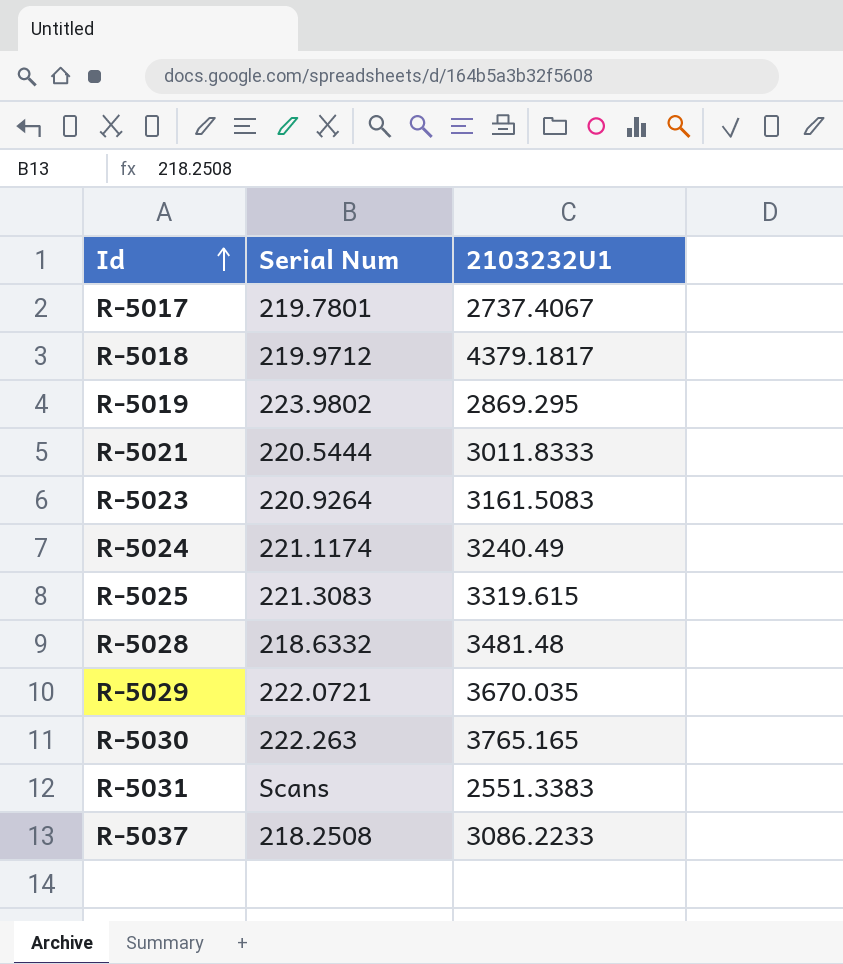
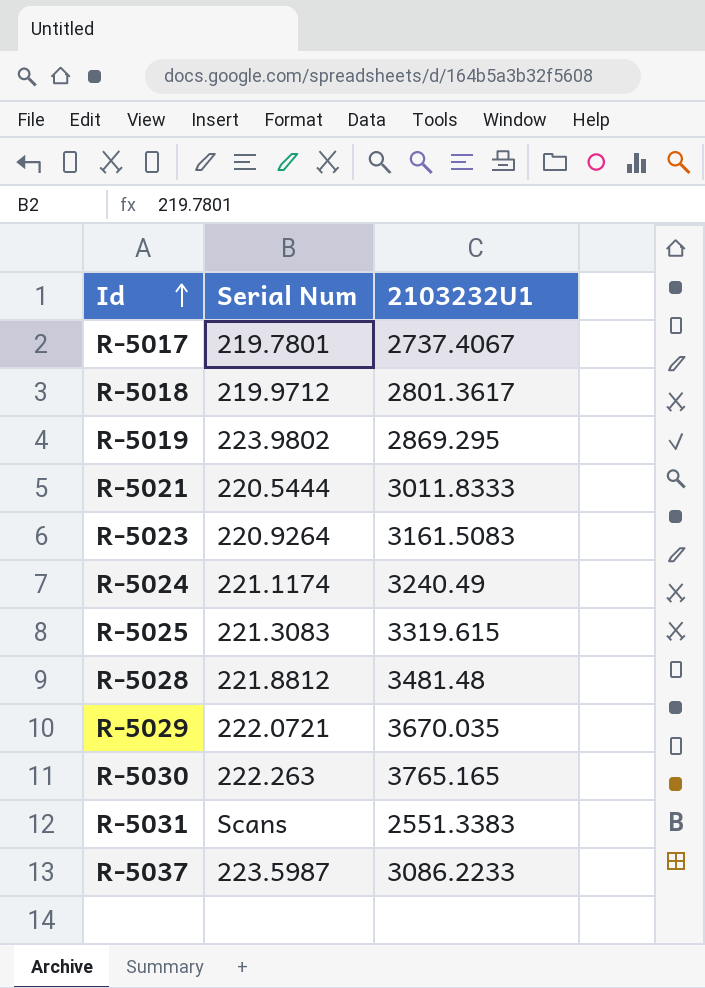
R-5018 | 2103232U1: 4379.1817 -> 2801.3617
R-5028 | Serial Num: 218.6332 -> 221.8812
R-5037 | Serial Num: 218.2508 -> 223.5987

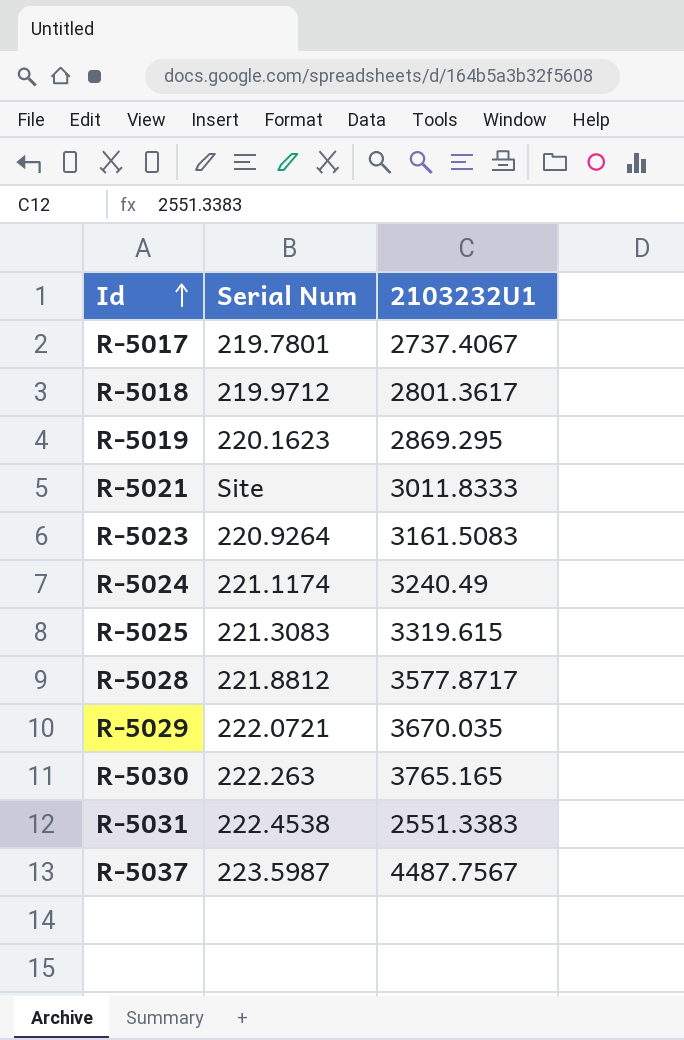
R-5019 | Serial Num: 223.9802 -> 220.1623
R-5021 | Serial Num: 220.5444 -> Site
R-5028 | 2103232U1: 3481.48 -> 3577.8717
R-5031 | Serial Num: Scans -> 222.4538
R-5037 | 2103232U1: 3086.2233 -> 4487.7567

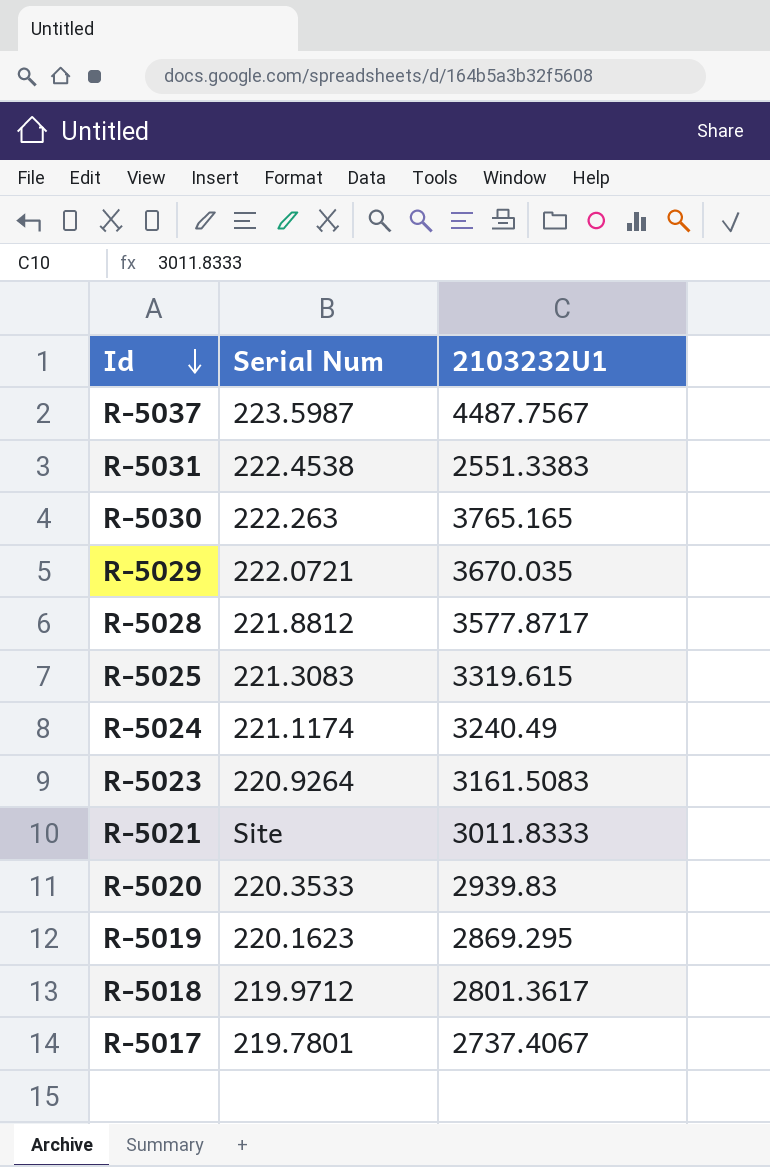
row order: Id ascending -> Id descending
row R-5020: none -> 220.3533 | 2939.83

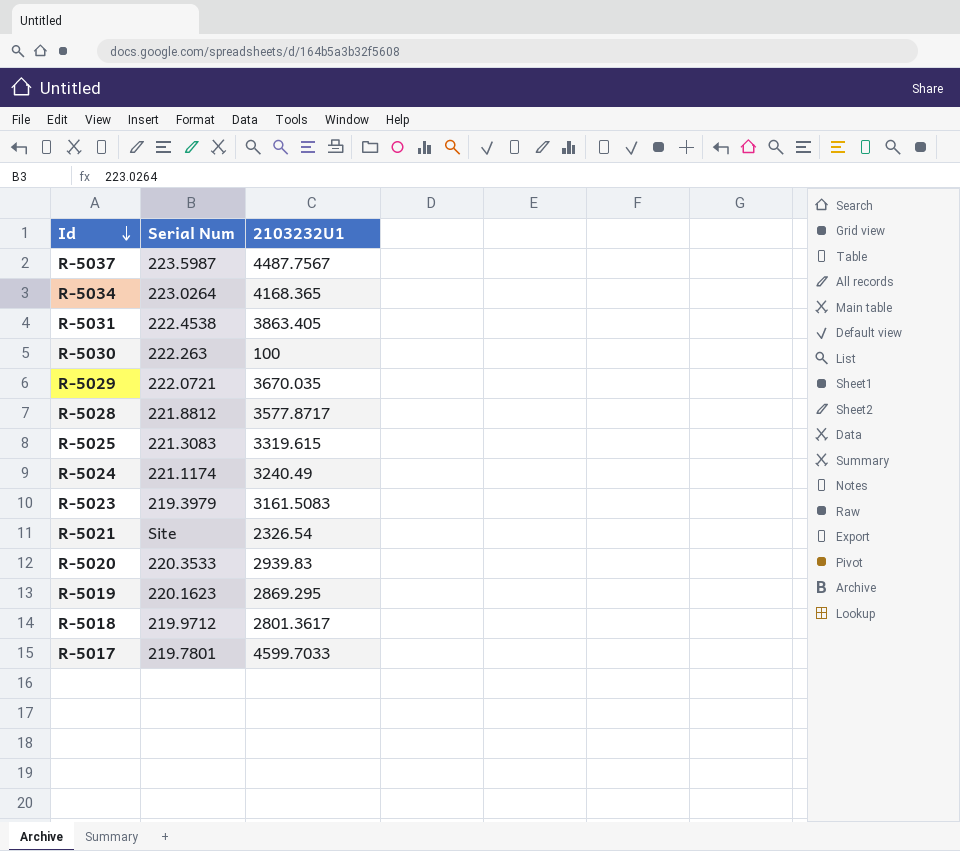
row R-5034: none -> 223.0264 | 4168.365
R-5031 | 2103232U1: 2551.3383 -> 3863.405
R-5030 | 2103232U1: 3765.165 -> 100
R-5023 | Serial Num: 220.9264 -> 219.3979
R-5021 | 2103232U1: 3011.8333 -> 2326.54
R-5017 | 2103232U1: 2737.4067 -> 4599.7033

